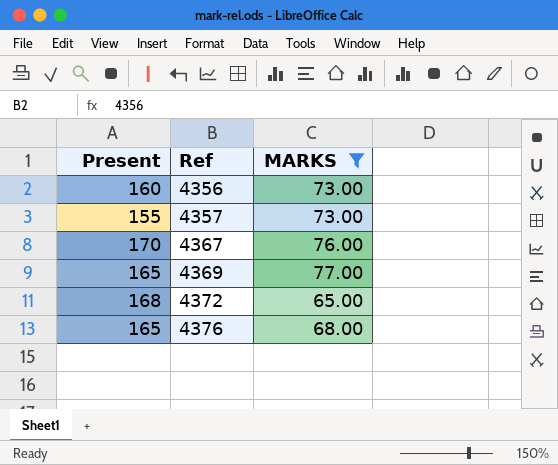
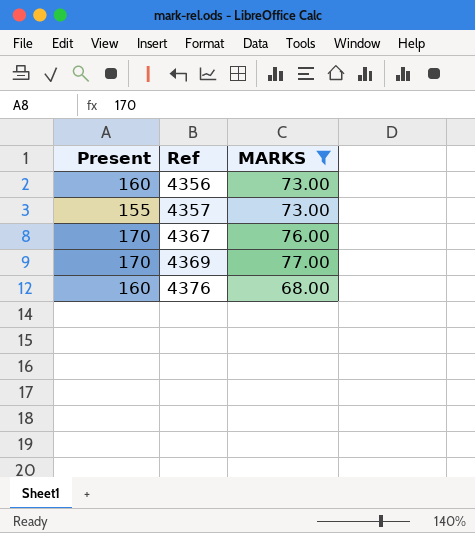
row 4372: 168 | 65.00 -> none
4369 | Present: 165 -> 170
4376 | Present: 165 -> 160

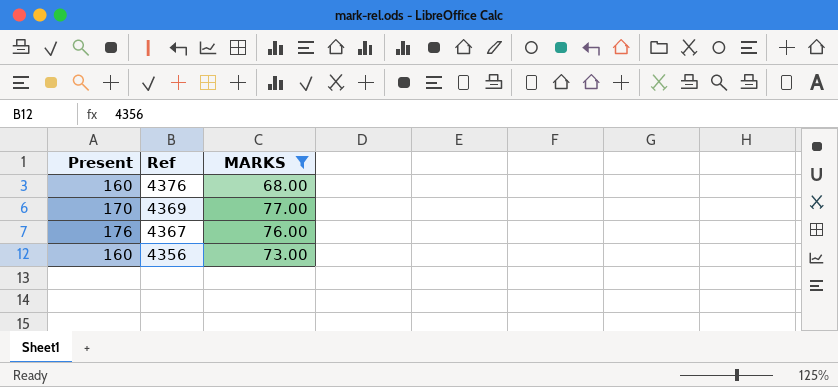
row order: Ref ascending -> Ref descending
row 4357: 155 | 73.00 -> none
4367 | Present: 170 -> 176

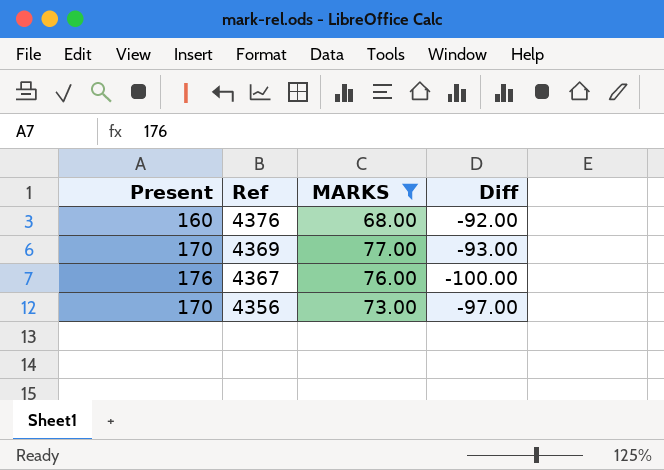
column Diff | formula: none -> [MARKS] - [Present]
4356 | Present: 160 -> 170

